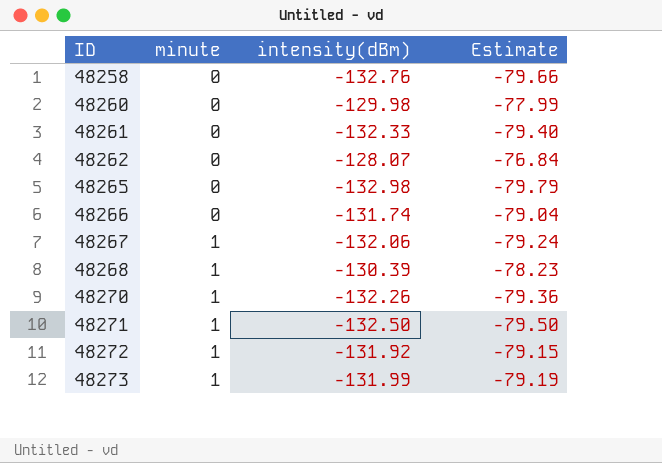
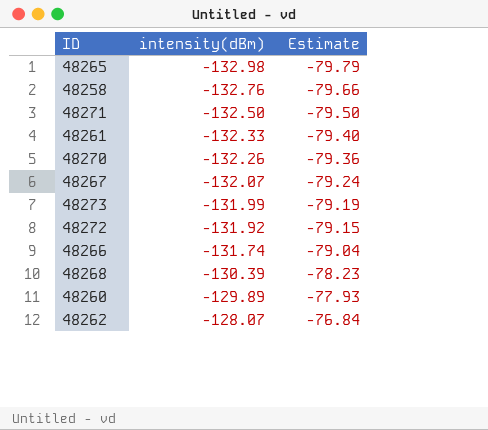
row order: ID ascending -> intensity(dBm) ascending
column minute | position: 2 -> none
48267 | intensity(dBm): -132.06 -> -132.07
48260 | intensity(dBm): -129.98 -> -129.89
48260 | Estimate: -77.99 -> -77.93

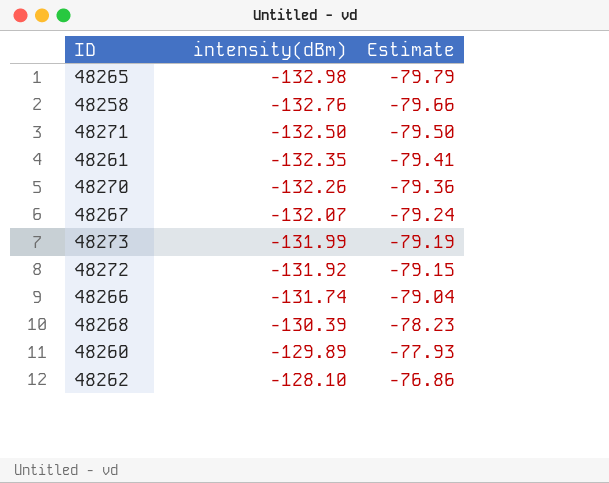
48261 | intensity(dBm): -132.33 -> -132.35
48261 | Estimate: -79.40 -> -79.41
48262 | intensity(dBm): -128.07 -> -128.10
48262 | Estimate: -76.84 -> -76.86

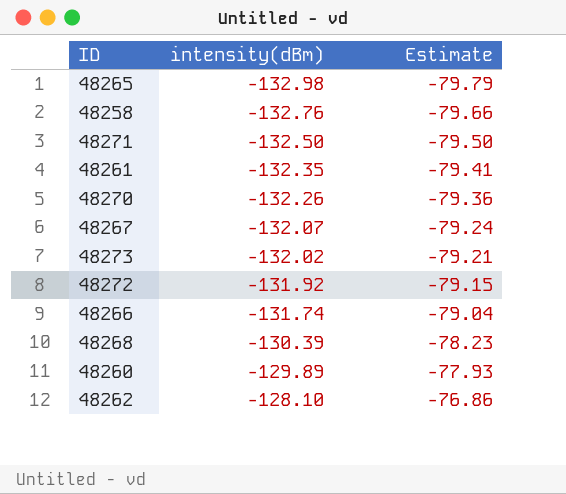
48273 | intensity(dBm): -131.99 -> -132.02
48273 | Estimate: -79.19 -> -79.21

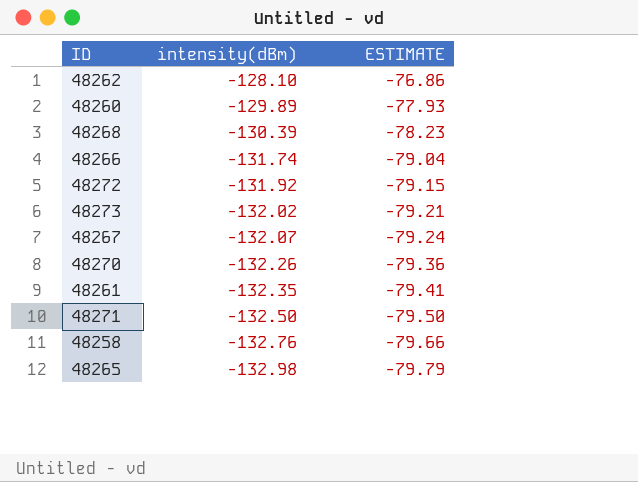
row order: intensity(dBm) ascending -> intensity(dBm) descending
column name: Estimate -> ESTIMATE

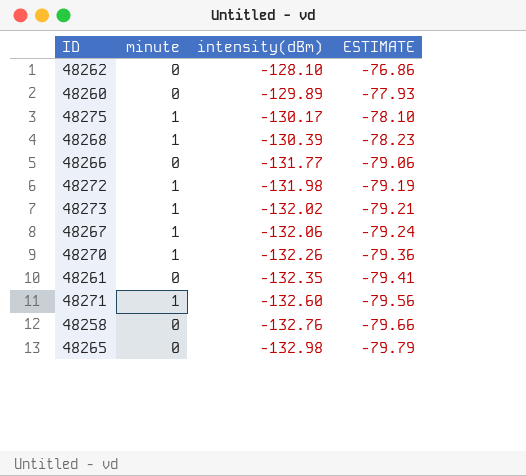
column minute | position: none -> 2
row 48275: none -> 1 | -130.17 | -78.10
48266 | intensity(dBm): -131.74 -> -131.77
48266 | ESTIMATE: -79.04 -> -79.06
48272 | intensity(dBm): -131.92 -> -131.98
48272 | ESTIMATE: -79.15 -> -79.19
48267 | intensity(dBm): -132.07 -> -132.06
48271 | intensity(dBm): -132.50 -> -132.60
48271 | ESTIMATE: -79.50 -> -79.56

